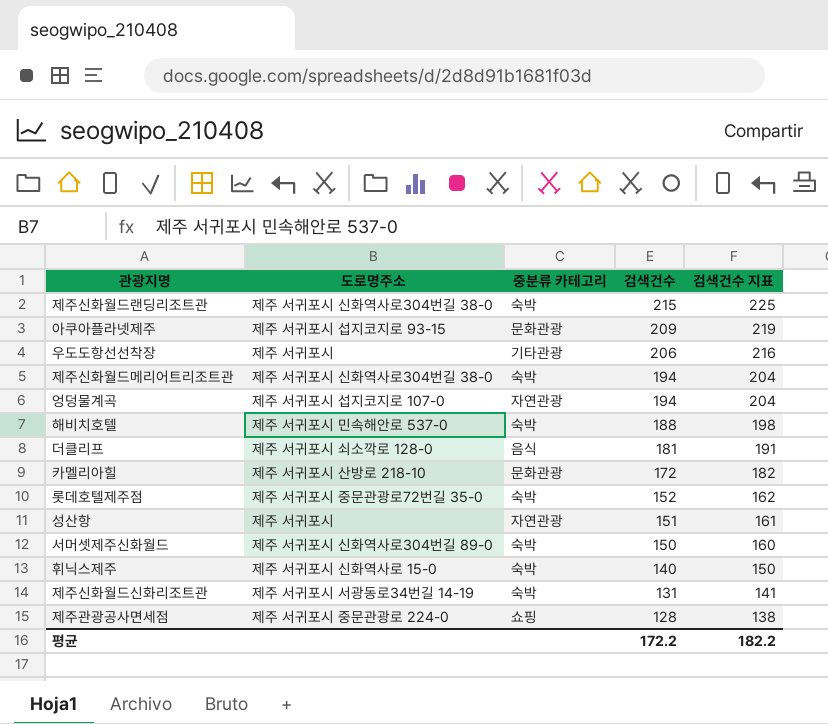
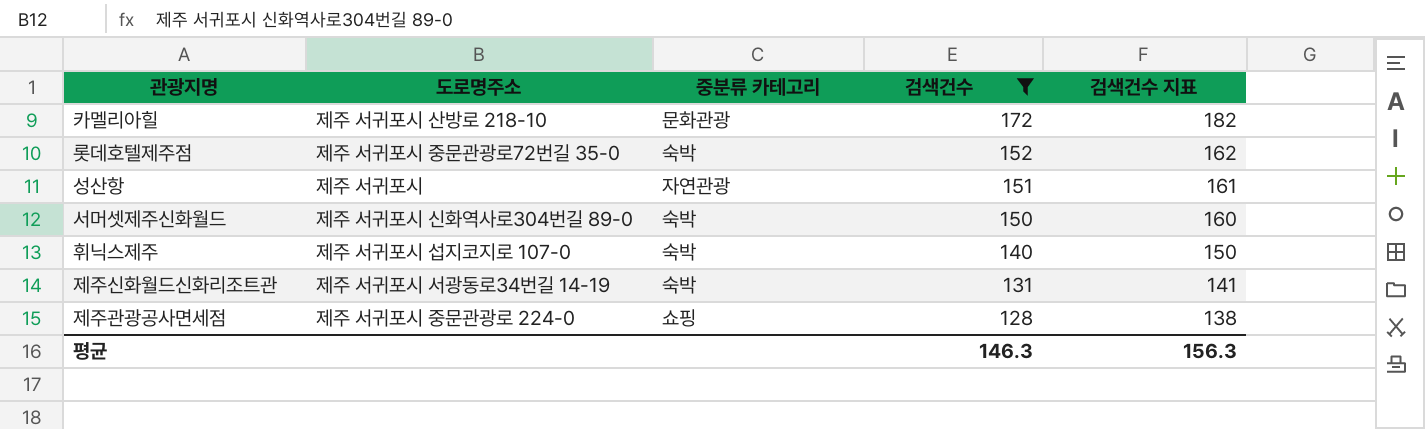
filter: none -> 검색건수 <= 172
휘닉스제주 | 도로명주소: 제주 서귀포시 신화역사로 15-0 -> 제주 서귀포시 섭지코지로 107-0
평균 | 검색건수: 172.2 -> 146.3
평균 | 검색건수 지표: 182.2 -> 156.3

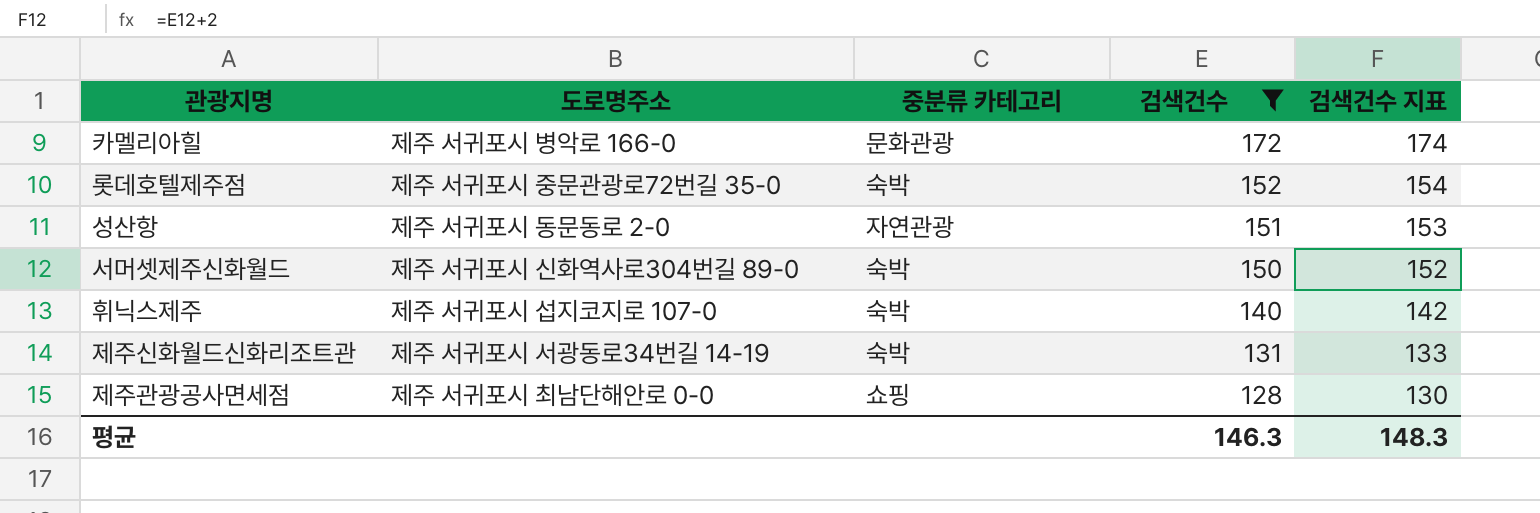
column 검색건수 지표 | formula: [검색건수] + 10 -> [검색건수] + 2
카멜리아힐 | 도로명주소: 제주 서귀포시 산방로 218-10 -> 제주 서귀포시 병악로 166-0
성산항 | 도로명주소: 제주 서귀포시 -> 제주 서귀포시 동문동로 2-0
제주관광공사면세점 | 도로명주소: 제주 서귀포시 중문관광로 224-0 -> 제주 서귀포시 최남단해안로 0-0
평균 | 검색건수 지표: 156.3 -> 148.3

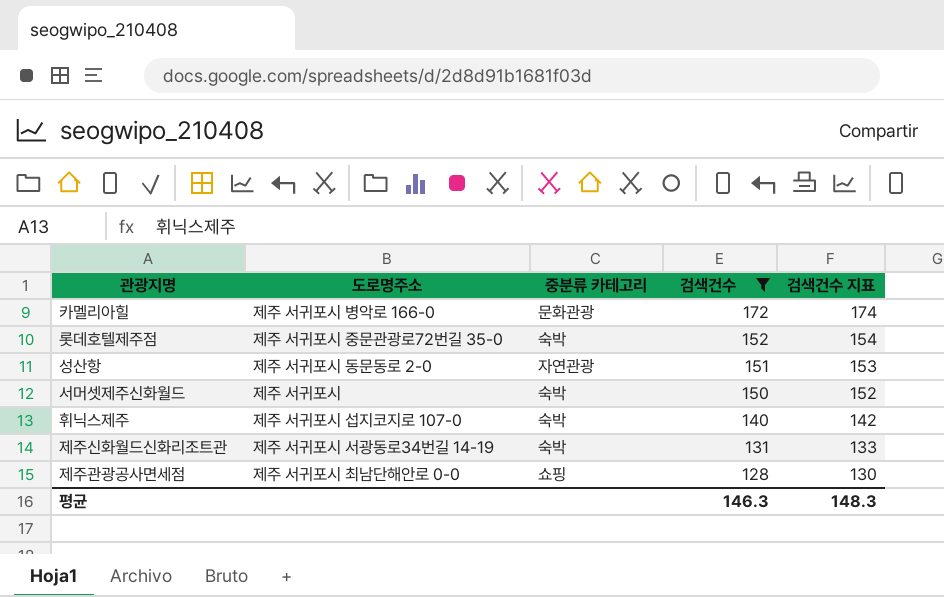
서머셋제주신화월드 | 도로명주소: 제주 서귀포시 신화역사로304번길 89-0 -> 제주 서귀포시

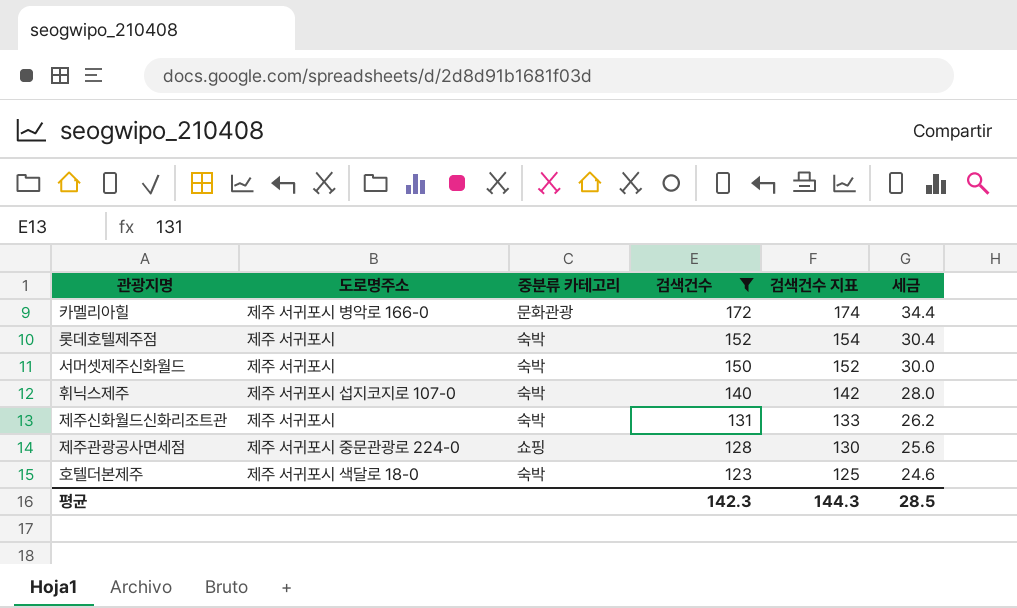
column 세금 | formula: none -> [검색건수] * 0.2
row 성산항: 제주 서귀포시 동문동로 2-0 | 자연관광 | 151 | 153 -> none
롯데호텔제주점 | 도로명주소: 제주 서귀포시 중문관광로72번길 35-0 -> 제주 서귀포시
제주신화월드신화리조트관 | 도로명주소: 제주 서귀포시 서광동로34번길 14-19 -> 제주 서귀포시
제주관광공사면세점 | 도로명주소: 제주 서귀포시 최남단해안로 0-0 -> 제주 서귀포시 중문관광로 224-0
row 호텔더본제주: none -> 제주 서귀포시 색달로 18-0 | 숙박 | 123 | 125 | 24.6
평균 | 검색건수: 146.3 -> 142.3
평균 | 검색건수 지표: 148.3 -> 144.3

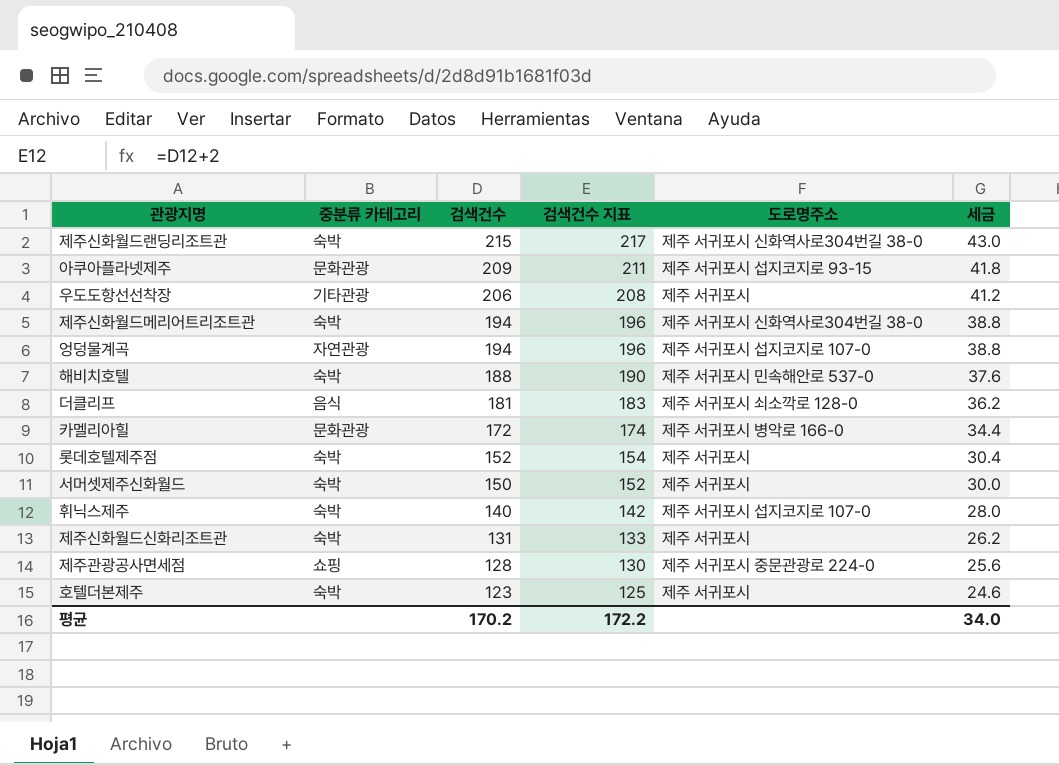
filter: 검색건수 <= 172 -> none
column 도로명주소 | position: 2 -> 5
호텔더본제주 | 도로명주소: 제주 서귀포시 색달로 18-0 -> 제주 서귀포시
평균 | 검색건수: 142.3 -> 170.2
평균 | 검색건수 지표: 144.3 -> 172.2
평균 | 세금: 28.5 -> 34.0

